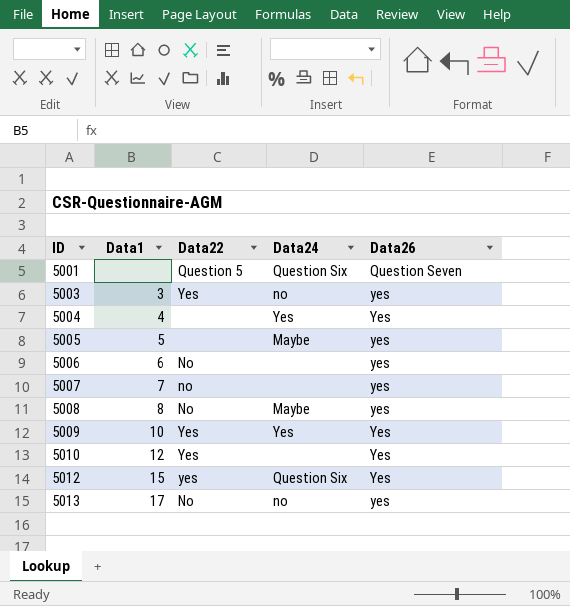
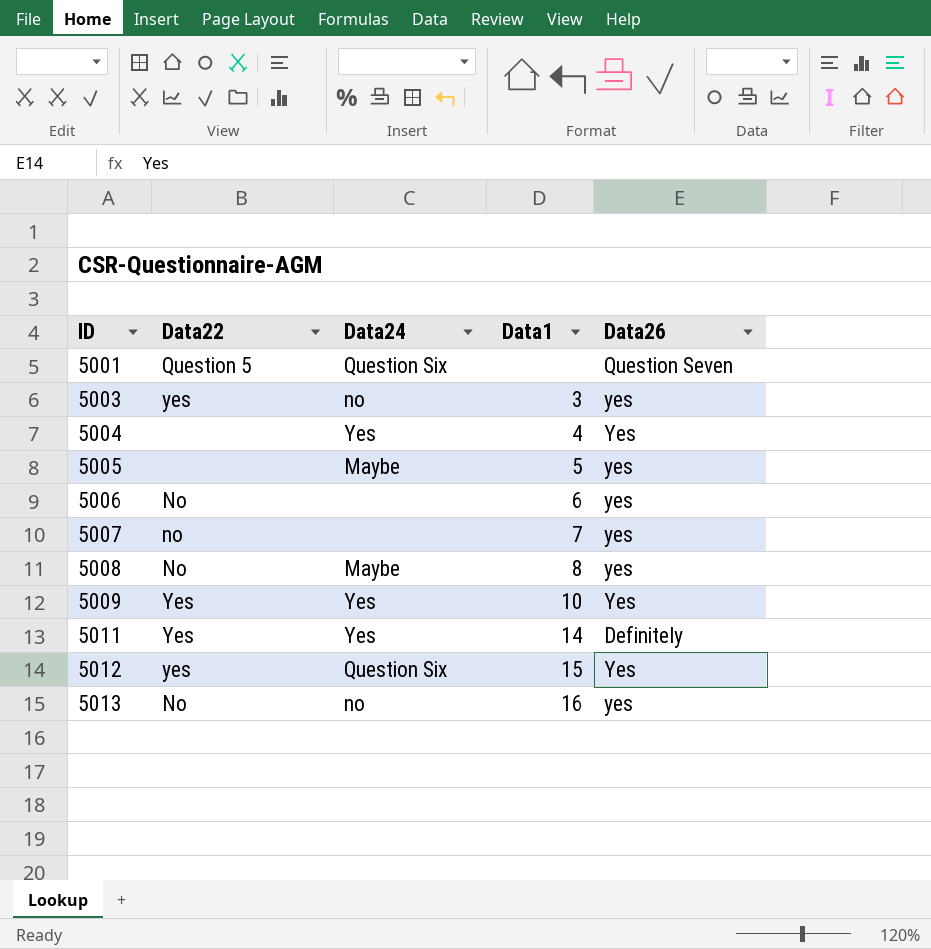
column Data1 | position: 2 -> 4
row 5010: 12 | Yes | none | Yes -> none
5003 | Data22: Yes -> yes
row 5011: none -> Yes | Yes | 14 | Definitely
5013 | Data1: 17 -> 16

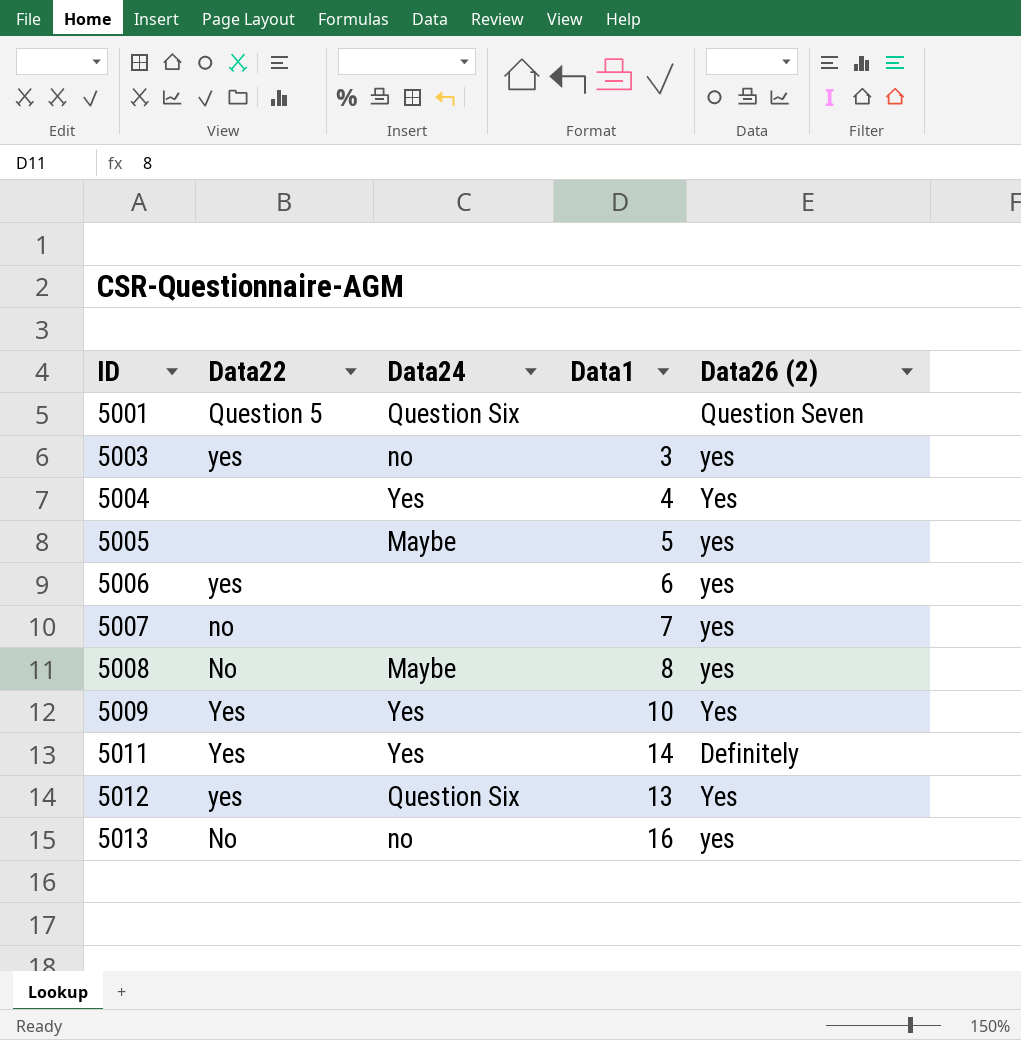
column name: Data26 -> Data26 (2)
5006 | Data22: No -> yes
5012 | Data1: 15 -> 13

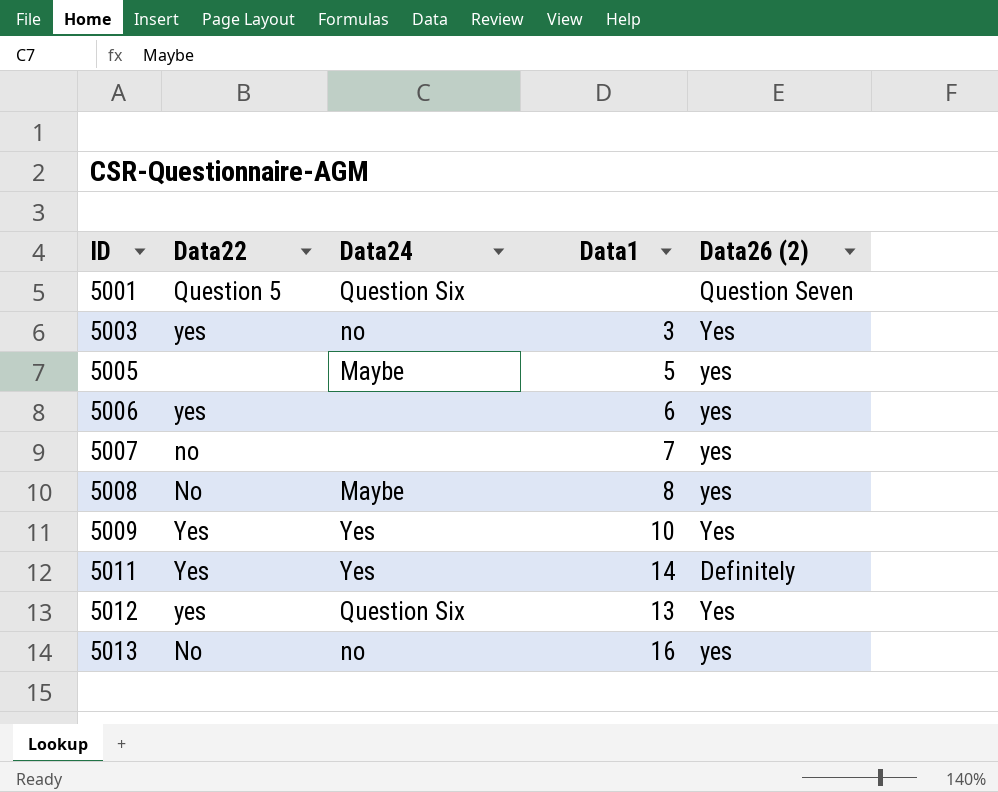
row 5004: none | Yes | 4 | Yes -> none
5003 | Data26 (2): yes -> Yes

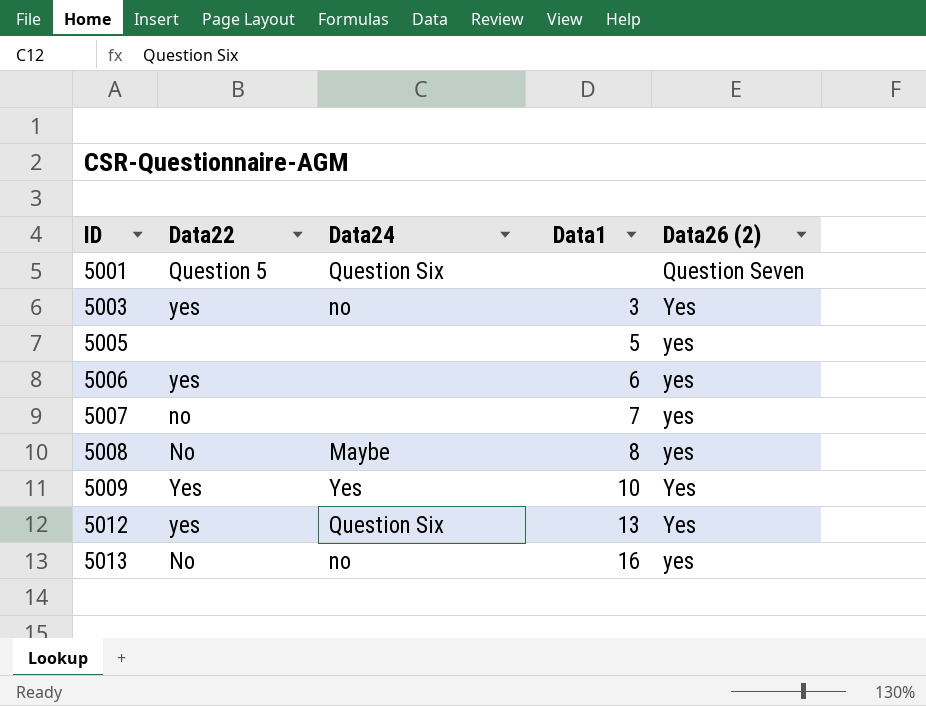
row 5011: Yes | Yes | 14 | Definitely -> none
5005 | Data24: Maybe -> none

